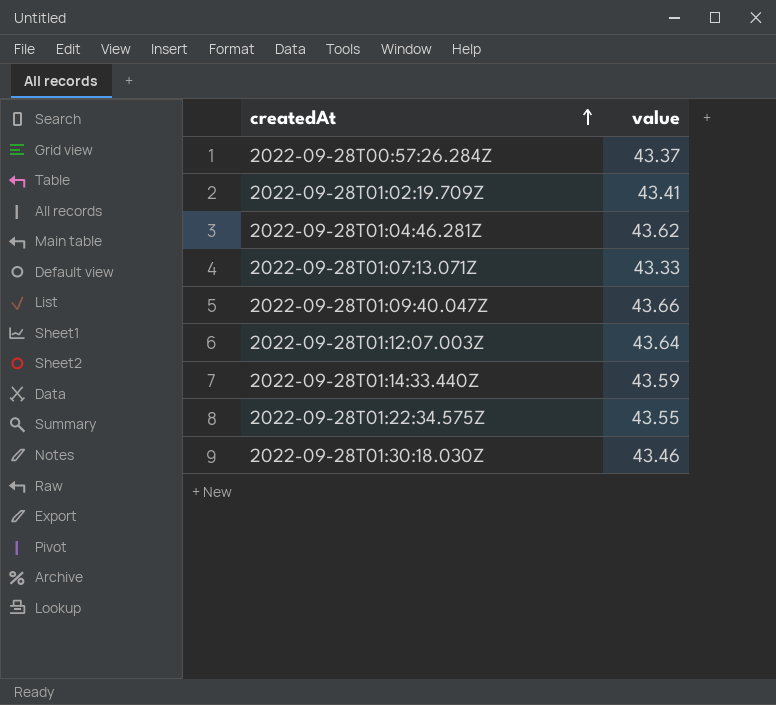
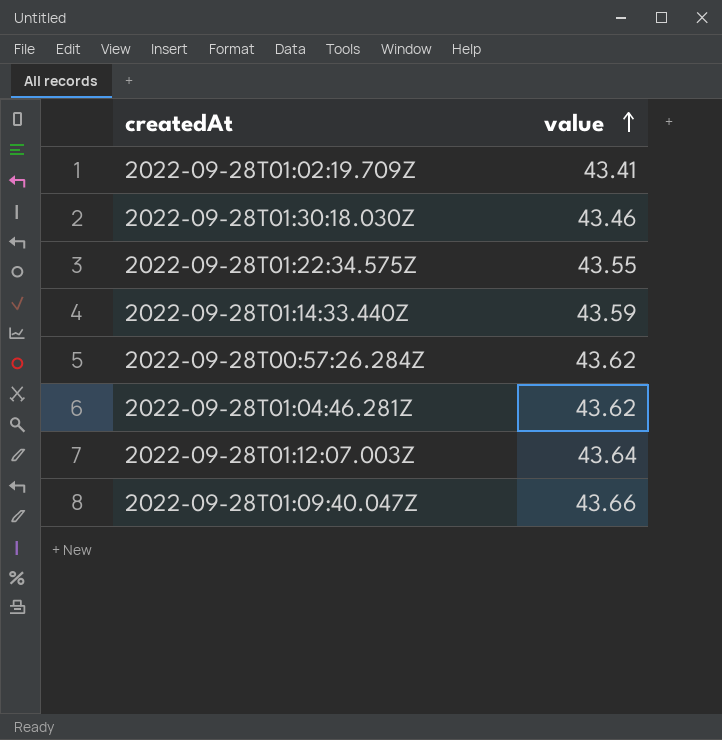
row order: createdAt ascending -> value ascending
row 2022-09-28T01:07:13.071Z: 43.33 -> none
2022-09-28T00:57:26.284Z | value: 43.37 -> 43.62

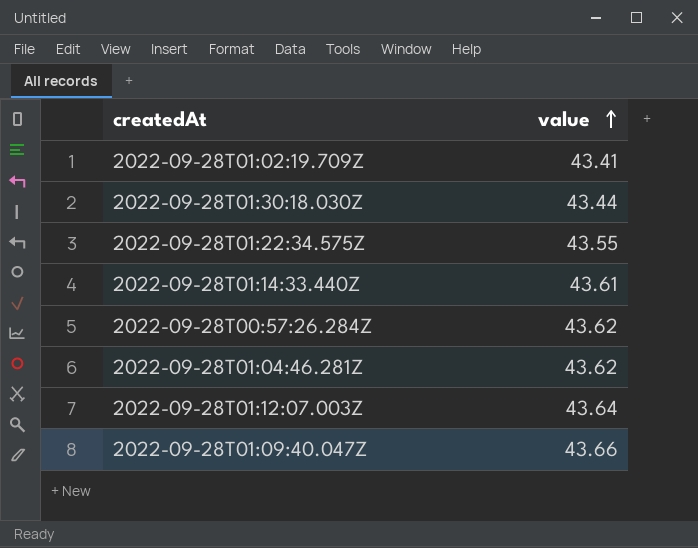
2022-09-28T01:30:18.030Z | value: 43.46 -> 43.44
2022-09-28T01:14:33.440Z | value: 43.59 -> 43.61

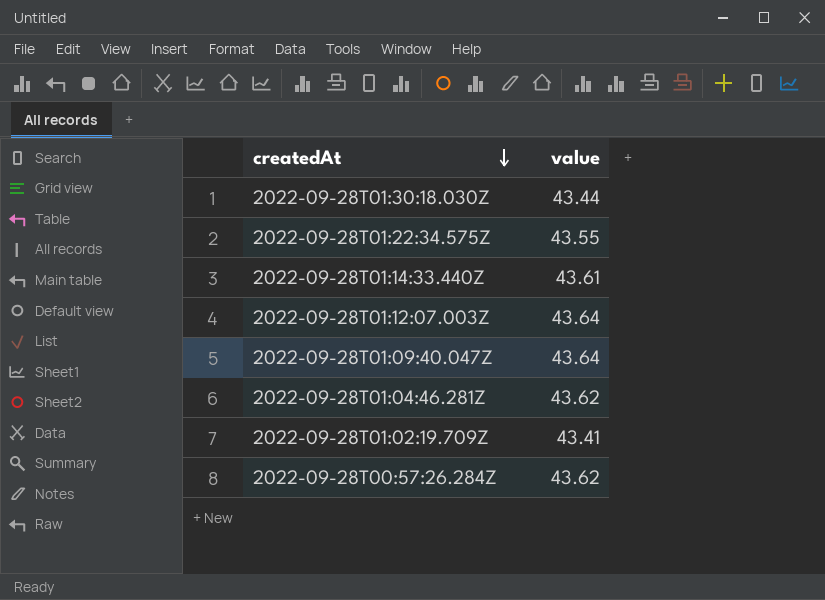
row order: value ascending -> createdAt descending
2022-09-28T01:09:40.047Z | value: 43.66 -> 43.64

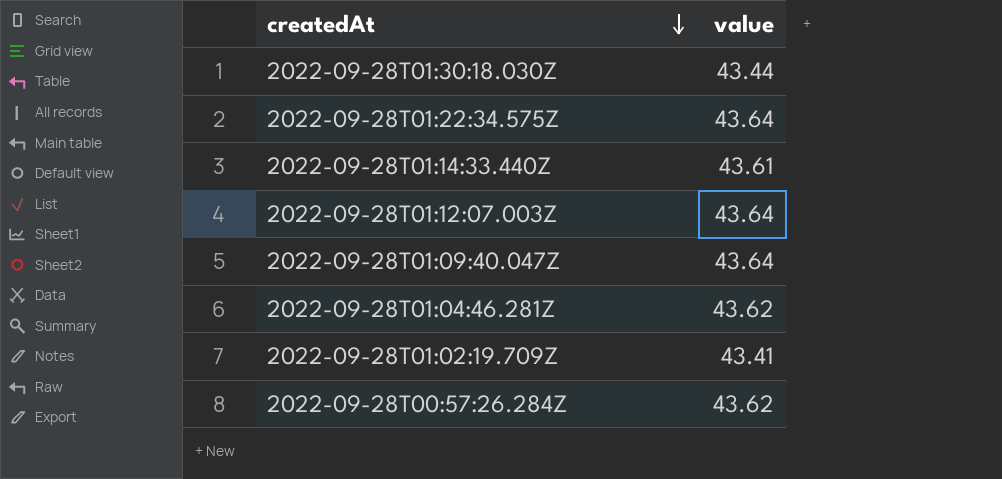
2022-09-28T01:22:34.575Z | value: 43.55 -> 43.64

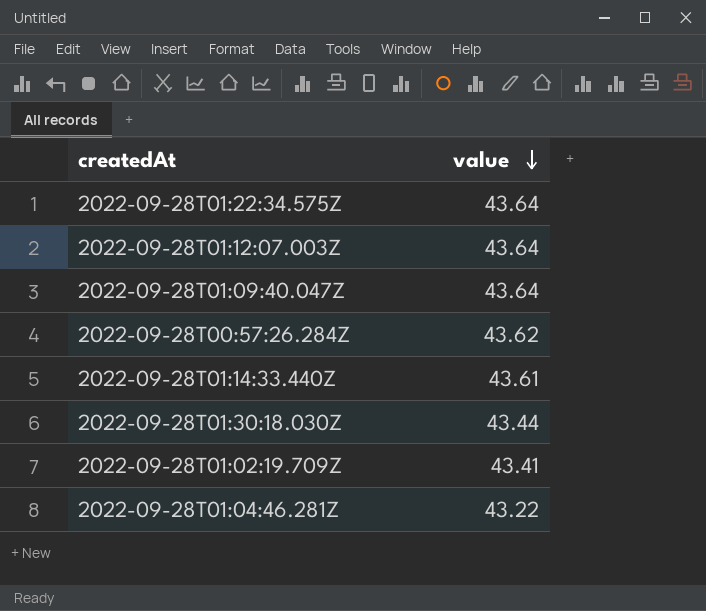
row order: createdAt descending -> value descending
2022-09-28T01:04:46.281Z | value: 43.62 -> 43.22

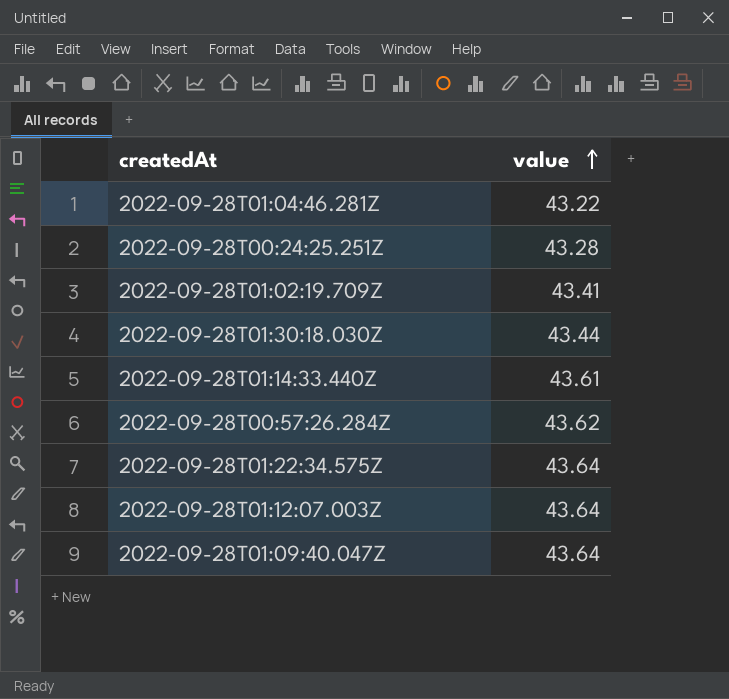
row order: value descending -> value ascending
row 2022-09-28T00:24:25.251Z: none -> 43.28

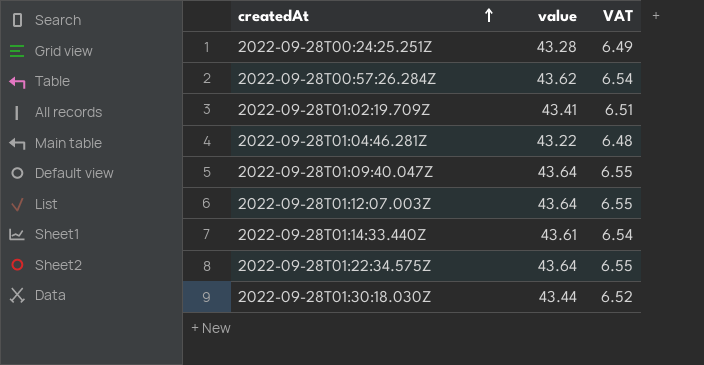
row order: value ascending -> createdAt ascending
column VAT | formula: none -> [value] * 0.15

